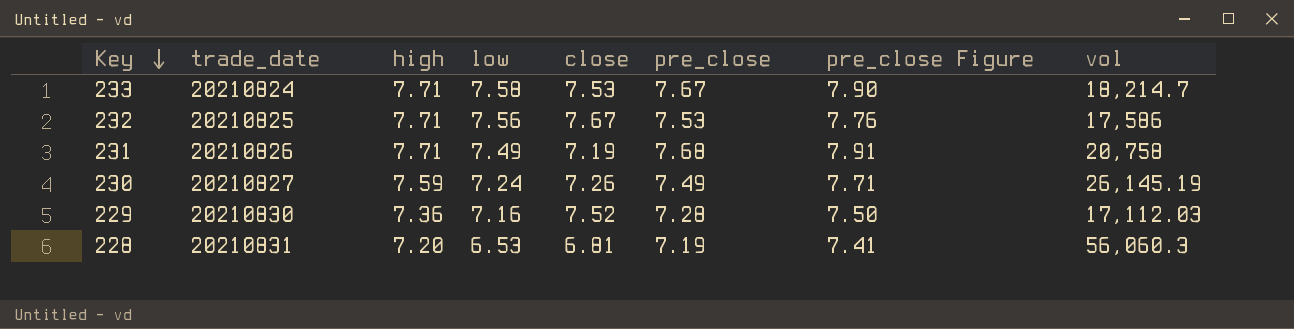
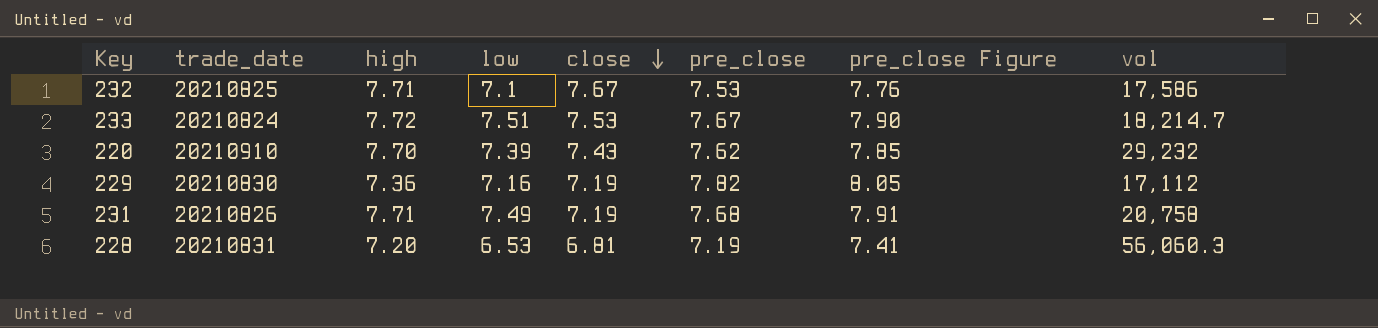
row order: Key descending -> close descending
row 230: 20210827 | 7.59 | 7.24 | 7.26 | 7.49 | 7.71 | 26,145.19 -> none
232 | low: 7.56 -> 7.1
233 | high: 7.71 -> 7.72
233 | low: 7.58 -> 7.51
row 220: none -> 20210910 | 7.70 | 7.39 | 7.43 | 7.62 | 7.85 | 29,232
229 | close: 7.52 -> 7.19
229 | pre_close: 7.28 -> 7.82
229 | pre_close Figure: 7.50 -> 8.05
229 | vol: 17,112.03 -> 17,112

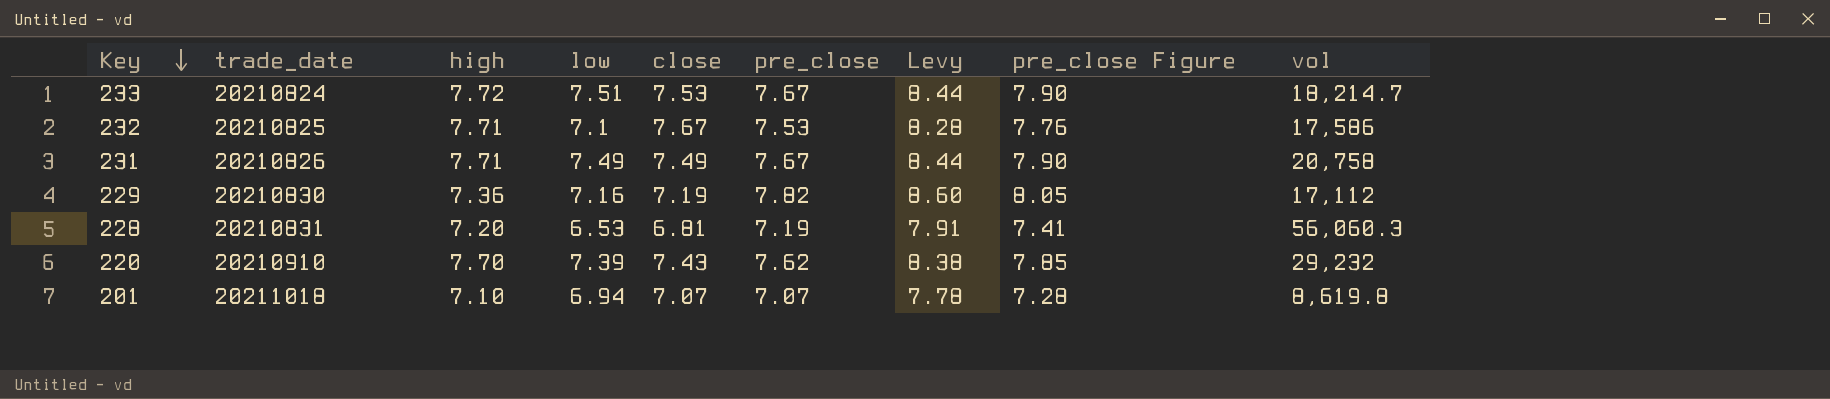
row order: close descending -> Key descending
column Levy | formula: none -> [pre_close] * 1.1
231 | close: 7.19 -> 7.49
231 | pre_close: 7.68 -> 7.67
231 | pre_close Figure: 7.91 -> 7.90
row 201: none -> 20211018 | 7.10 | 6.94 | 7.07 | 7.07 | 7.78 | 7.28 | 8,619.8

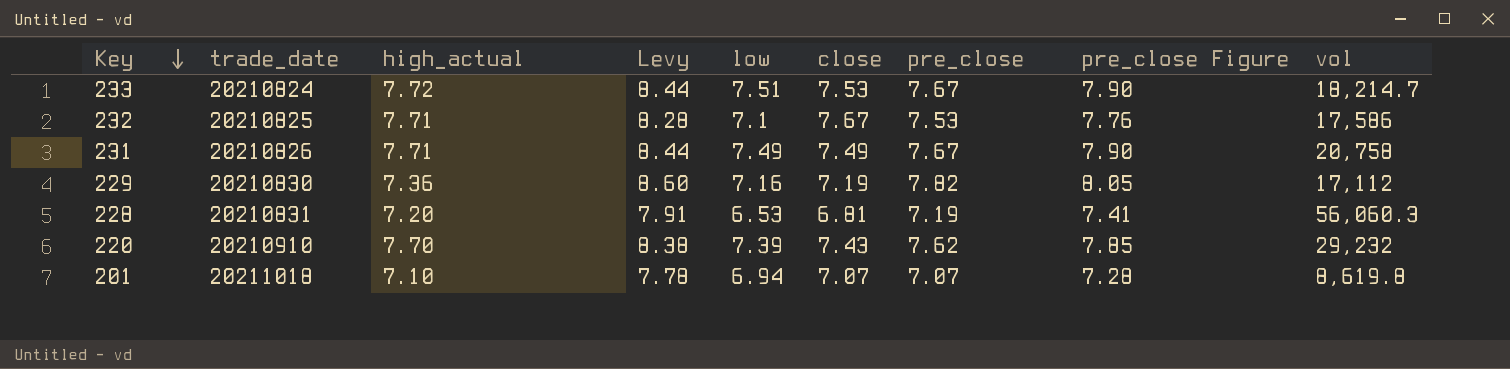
column name: high -> high_actual
column Levy | position: 7 -> 4

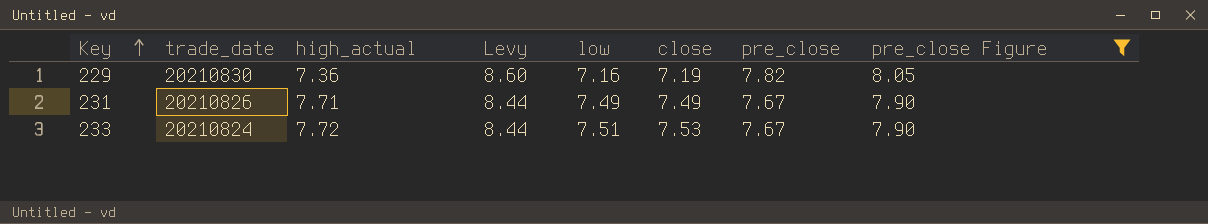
filter: none -> pre_close Figure >= 7.90
row order: Key descending -> Key ascending
column vol | position: 9 -> none

